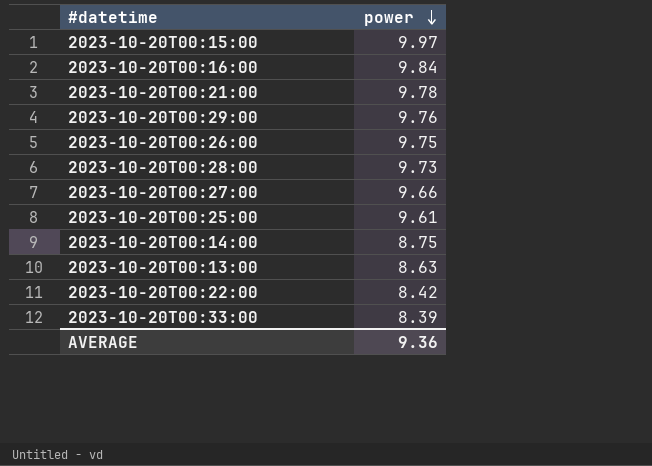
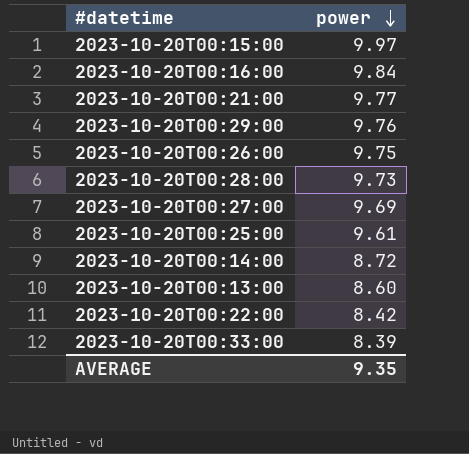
2023-10-20T00:21:00 | power: 9.78 -> 9.77
2023-10-20T00:27:00 | power: 9.66 -> 9.69
2023-10-20T00:14:00 | power: 8.75 -> 8.72
2023-10-20T00:13:00 | power: 8.63 -> 8.60
AVERAGE | power: 9.36 -> 9.35

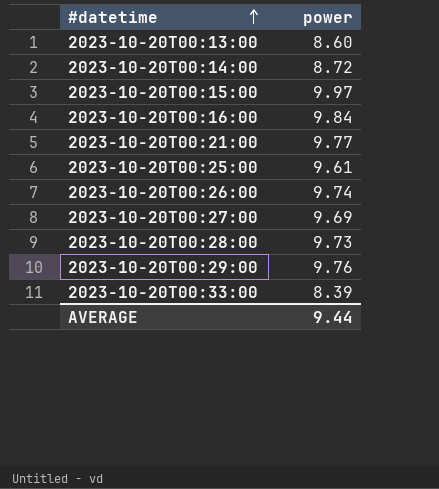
row order: power descending -> #datetime ascending
row 2023-10-20T00:22:00: 8.42 -> none
2023-10-20T00:26:00 | power: 9.75 -> 9.74
AVERAGE | power: 9.35 -> 9.44

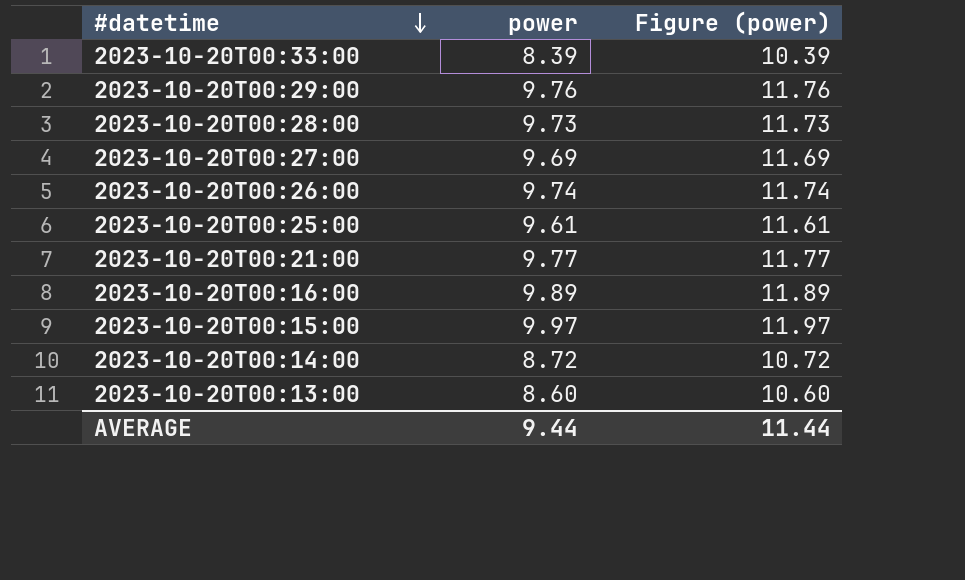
row order: #datetime ascending -> #datetime descending
column Figure (power) | formula: none -> [power] + 2
2023-10-20T00:16:00 | power: 9.84 -> 9.89

